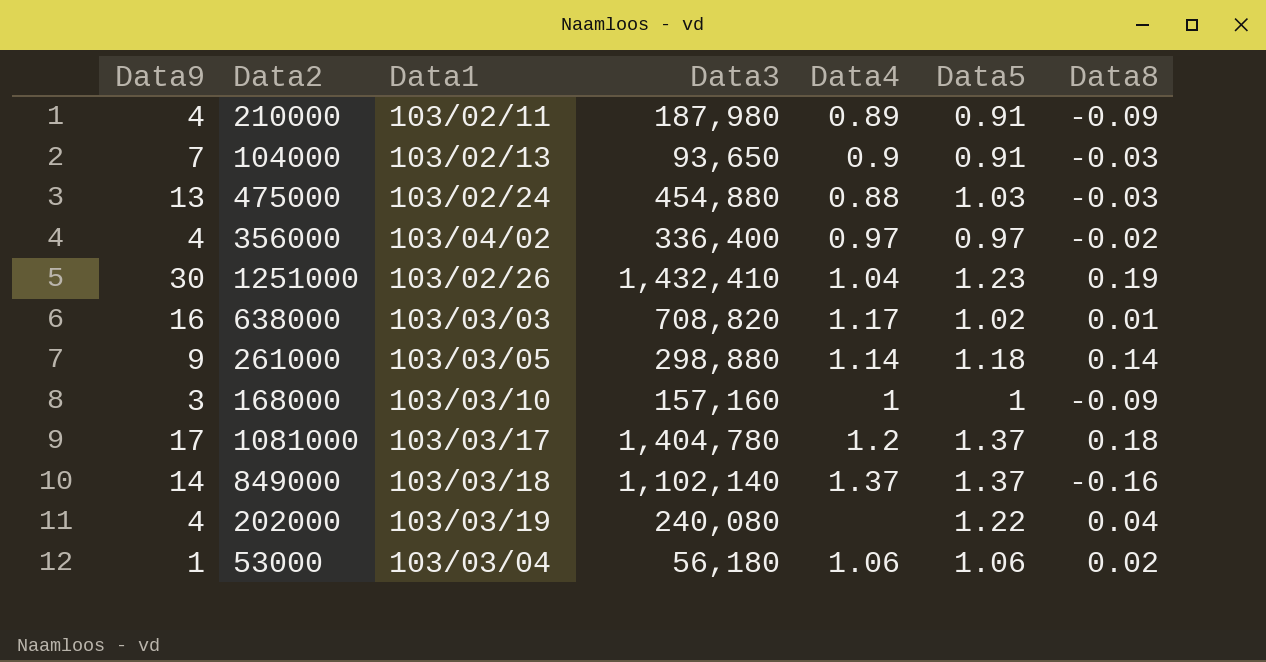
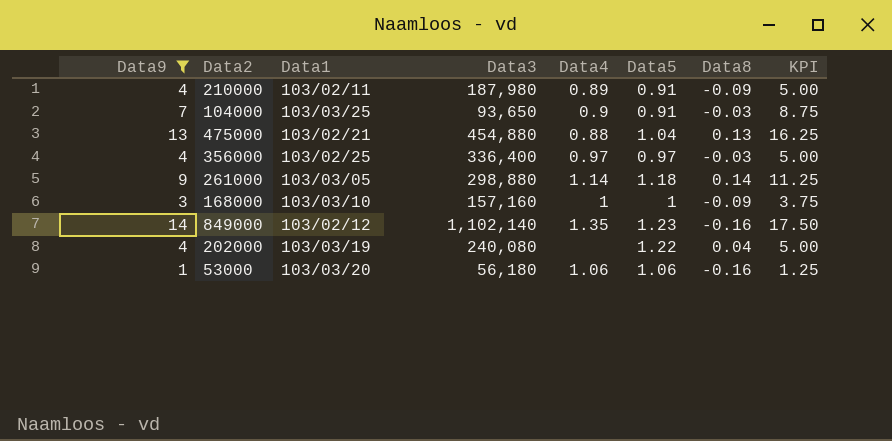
filter: none -> Data9 <= 14
column KPI | formula: none -> [Data9] * 1.25
104000 | Data1: 103/02/13 -> 103/03/25
475000 | Data1: 103/02/24 -> 103/02/21
475000 | Data5: 1.03 -> 1.04
475000 | Data8: -0.03 -> 0.13
356000 | Data1: 103/04/02 -> 103/02/25
356000 | Data8: -0.02 -> -0.03
849000 | Data1: 103/03/18 -> 103/02/12
849000 | Data4: 1.37 -> 1.35
849000 | Data5: 1.37 -> 1.23
53000 | Data1: 103/03/04 -> 103/03/20
53000 | Data8: 0.02 -> -0.16

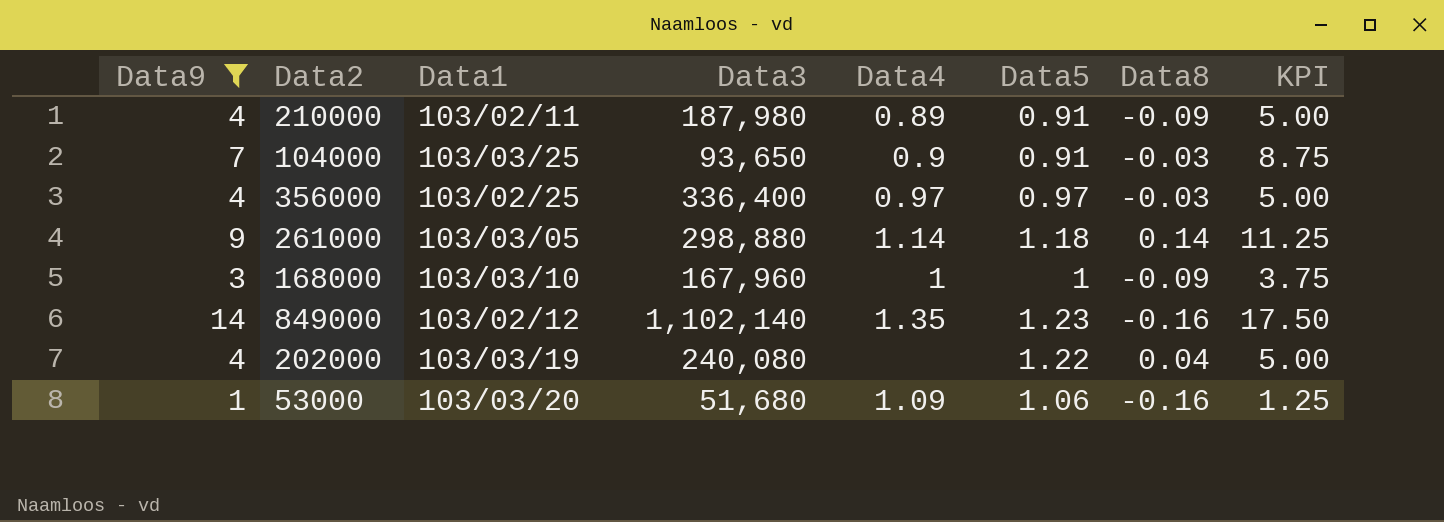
row 475000: 13 | 103/02/21 | 454,880 | 0.88 | 1.04 | 0.13 | 16.25 -> none
168000 | Data3: 157,160 -> 167,960
53000 | Data3: 56,180 -> 51,680
53000 | Data4: 1.06 -> 1.09

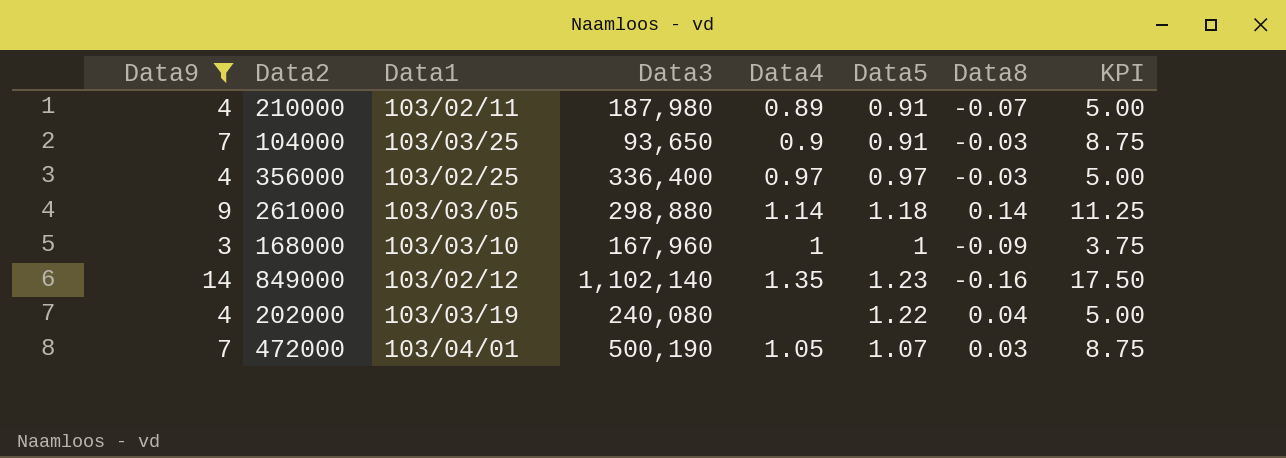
row 53000: 1 | 103/03/20 | 51,680 | 1.09 | 1.06 | -0.16 | 1.25 -> none
210000 | Data8: -0.09 -> -0.07
row 472000: none -> 7 | 103/04/01 | 500,190 | 1.05 | 1.07 | 0.03 | 8.75

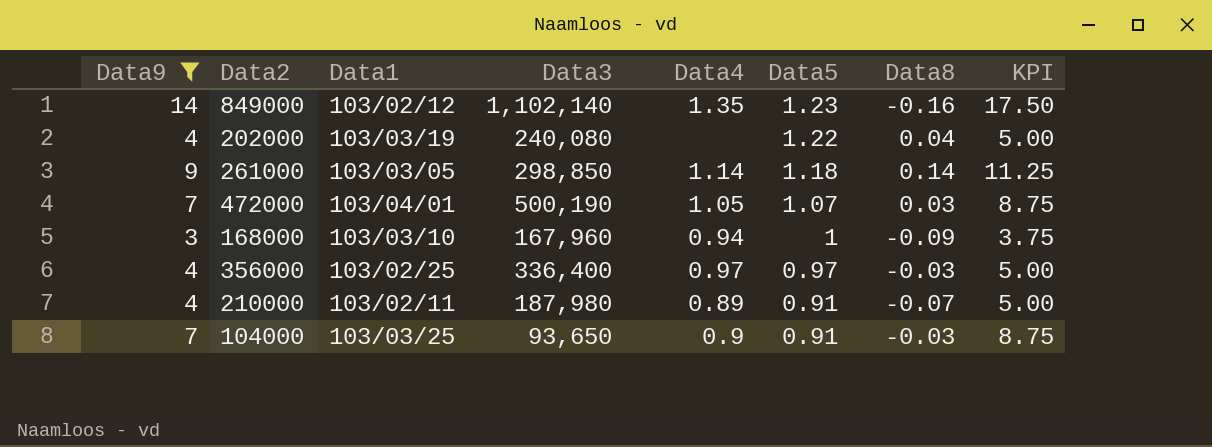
row order: none -> Data5 descending
261000 | Data3: 298,880 -> 298,850
168000 | Data4: 1 -> 0.94

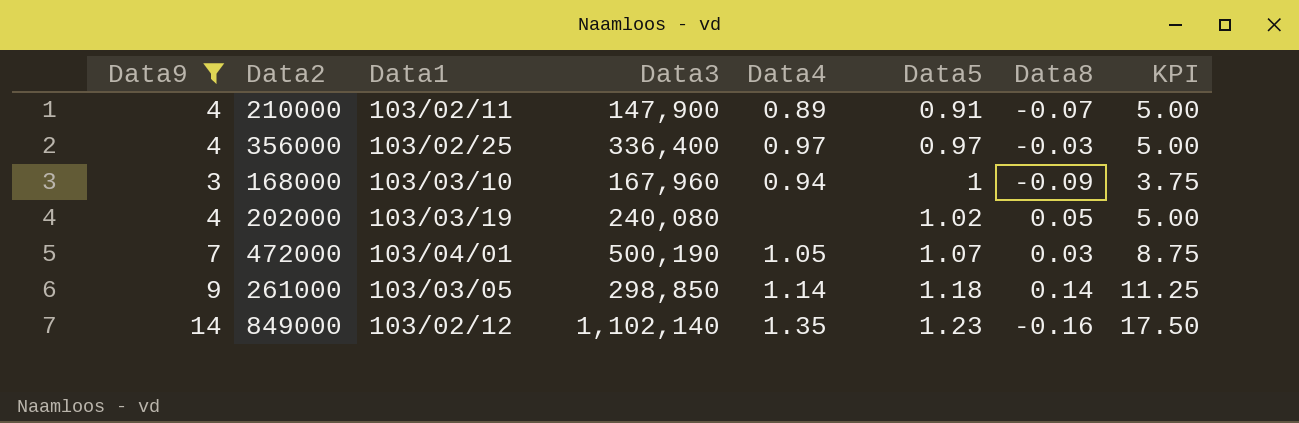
row order: Data5 descending -> Data5 ascending
row 104000: 7 | 103/03/25 | 93,650 | 0.9 | 0.91 | -0.03 | 8.75 -> none
210000 | Data3: 187,980 -> 147,900
202000 | Data5: 1.22 -> 1.02
202000 | Data8: 0.04 -> 0.05

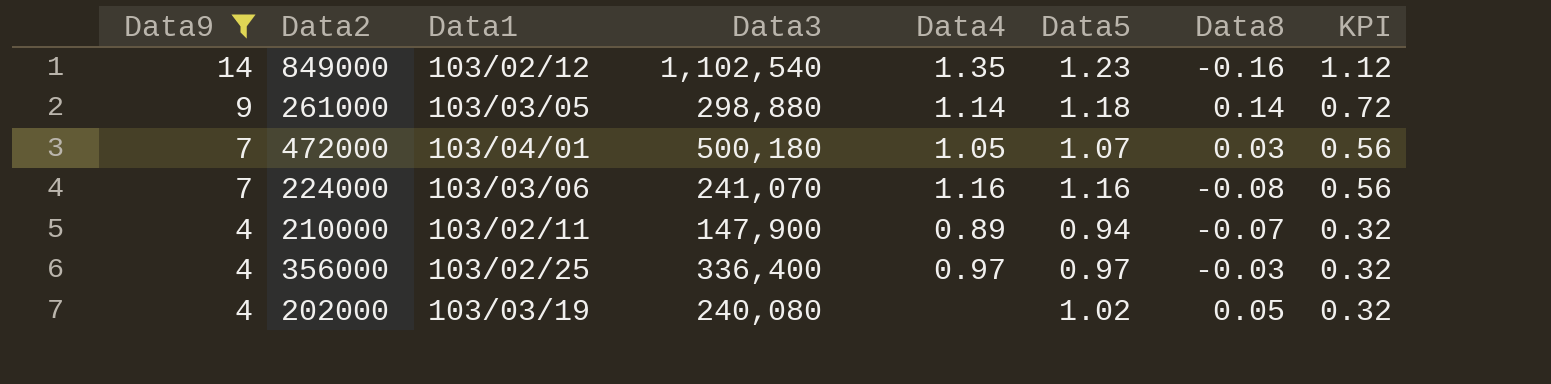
row order: Data5 ascending -> Data9 descending
column KPI | formula: [Data9] * 1.25 -> [Data9] * 0.08
row 168000: 3 | 103/03/10 | 167,960 | 0.94 | 1 | -0.09 | 3.75 -> none
849000 | Data3: 1,102,140 -> 1,102,540
261000 | Data3: 298,850 -> 298,880
472000 | Data3: 500,190 -> 500,180
row 224000: none -> 7 | 103/03/06 | 241,070 | 1.16 | 1.16 | -0.08 | 0.56
210000 | Data5: 0.91 -> 0.94

